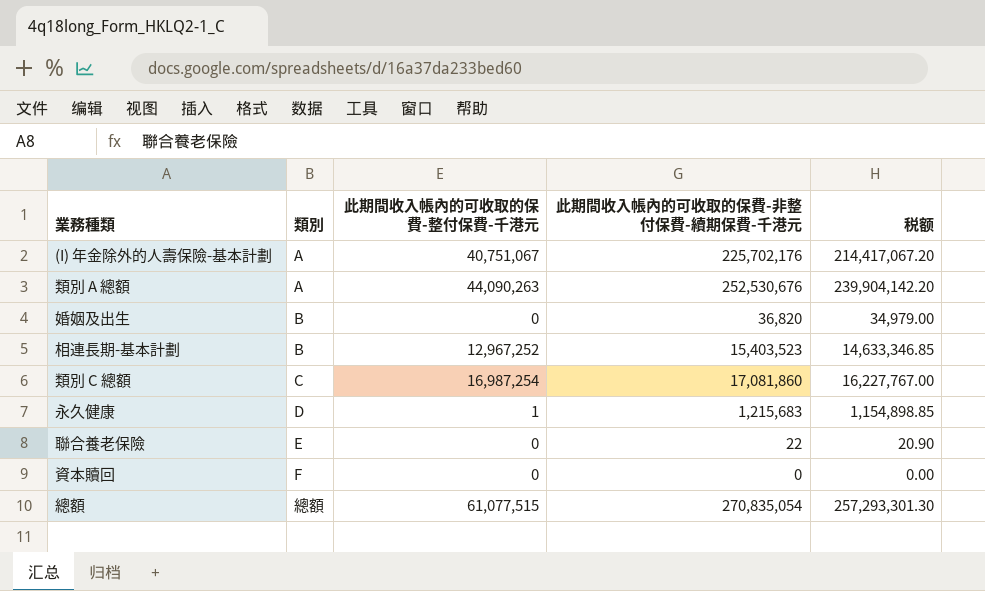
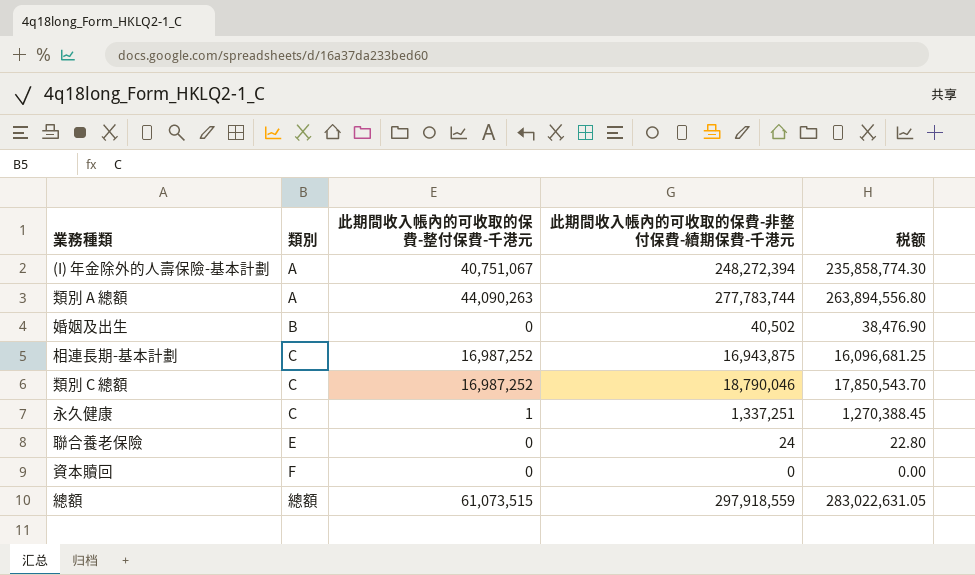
(I) 年金除外的人壽保險-基本計劃 | 此期間收入帳內的可收取的保費-非整付保費-續期保費-千港元: 225,702,176 -> 248,272,394
(I) 年金除外的人壽保險-基本計劃 | 税额: 214,417,067.20 -> 235,858,774.30
類別 A 總額 | 此期間收入帳內的可收取的保費-非整付保費-續期保費-千港元: 252,530,676 -> 277,783,744
類別 A 總額 | 税额: 239,904,142.20 -> 263,894,556.80
婚姻及出生 | 此期間收入帳內的可收取的保費-非整付保費-續期保費-千港元: 36,820 -> 40,502
婚姻及出生 | 税额: 34,979.00 -> 38,476.90
相連長期-基本計劃 | 類別: B -> C
相連長期-基本計劃 | 此期間收入帳內的可收取的保費-整付保費-千港元: 12,967,252 -> 16,987,252
相連長期-基本計劃 | 此期間收入帳內的可收取的保費-非整付保費-續期保費-千港元: 15,403,523 -> 16,943,875
相連長期-基本計劃 | 税额: 14,633,346.85 -> 16,096,681.25
類別 C 總額 | 此期間收入帳內的可收取的保費-整付保費-千港元: 16,987,254 -> 16,987,252
類別 C 總額 | 此期間收入帳內的可收取的保費-非整付保費-續期保費-千港元: 17,081,860 -> 18,790,046
類別 C 總額 | 税额: 16,227,767.00 -> 17,850,543.70
永久健康 | 類別: D -> C
永久健康 | 此期間收入帳內的可收取的保費-非整付保費-續期保費-千港元: 1,215,683 -> 1,337,251
永久健康 | 税额: 1,154,898.85 -> 1,270,388.45
聯合養老保險 | 此期間收入帳內的可收取的保費-非整付保費-續期保費-千港元: 22 -> 24
聯合養老保險 | 税额: 20.90 -> 22.80
總額 | 此期間收入帳內的可收取的保費-整付保費-千港元: 61,077,515 -> 61,073,515
總額 | 此期間收入帳內的可收取的保費-非整付保費-續期保費-千港元: 270,835,054 -> 297,918,559
總額 | 税额: 257,293,301.30 -> 283,022,631.05

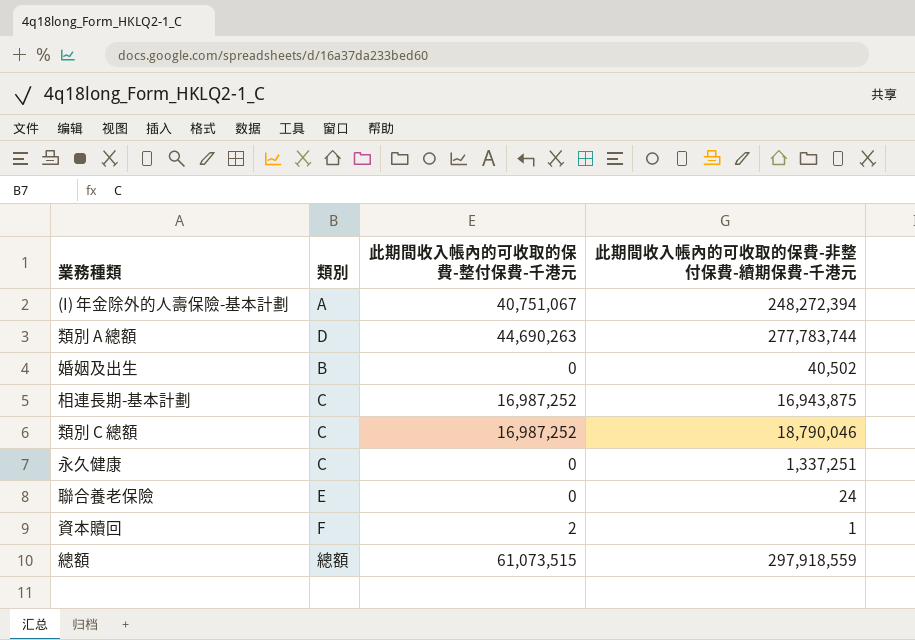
column 税额 | formula: [此期間收入帳內的可收取的保費-非整付保費-續期保費-千港元] * 0.95 -> none
類別 A 總額 | 類別: A -> D
類別 A 總額 | 此期間收入帳內的可收取的保費-整付保費-千港元: 44,090,263 -> 44,690,263
永久健康 | 此期間收入帳內的可收取的保費-整付保費-千港元: 1 -> 0
資本贖回 | 此期間收入帳內的可收取的保費-整付保費-千港元: 0 -> 2
資本贖回 | 此期間收入帳內的可收取的保費-非整付保費-續期保費-千港元: 0 -> 1

